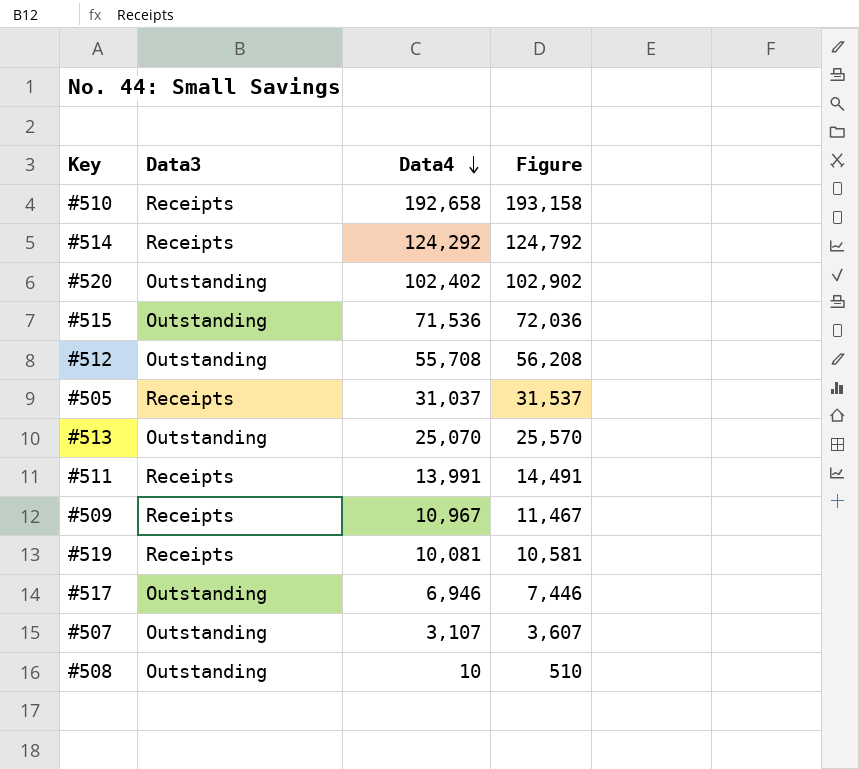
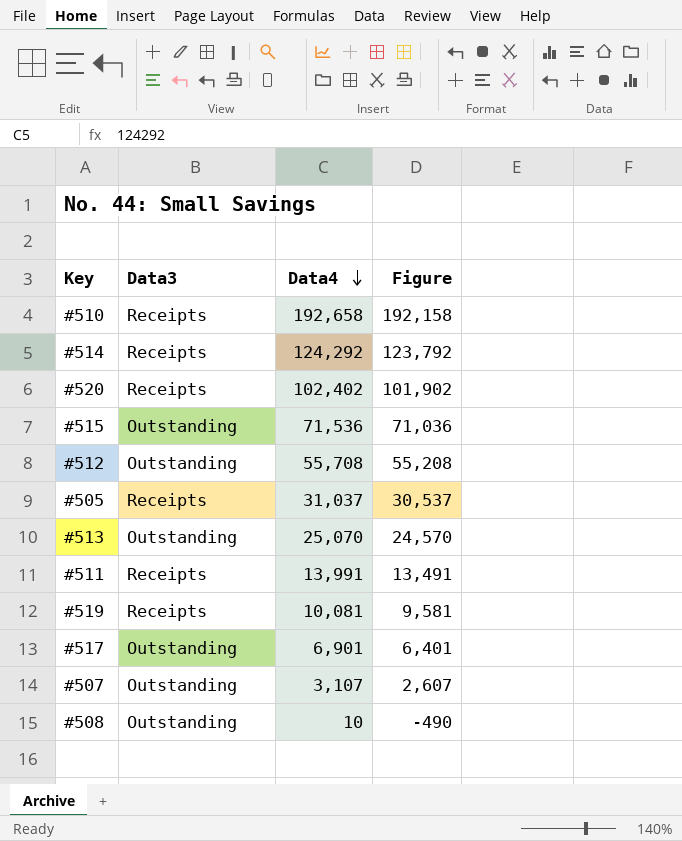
column Figure | formula: [Data4] + 500 -> [Data4] - 500
row #509: Receipts | 10,967 | 11,467 -> none
#520 | Data3: Outstanding -> Receipts
#517 | Data4: 6,946 -> 6,901

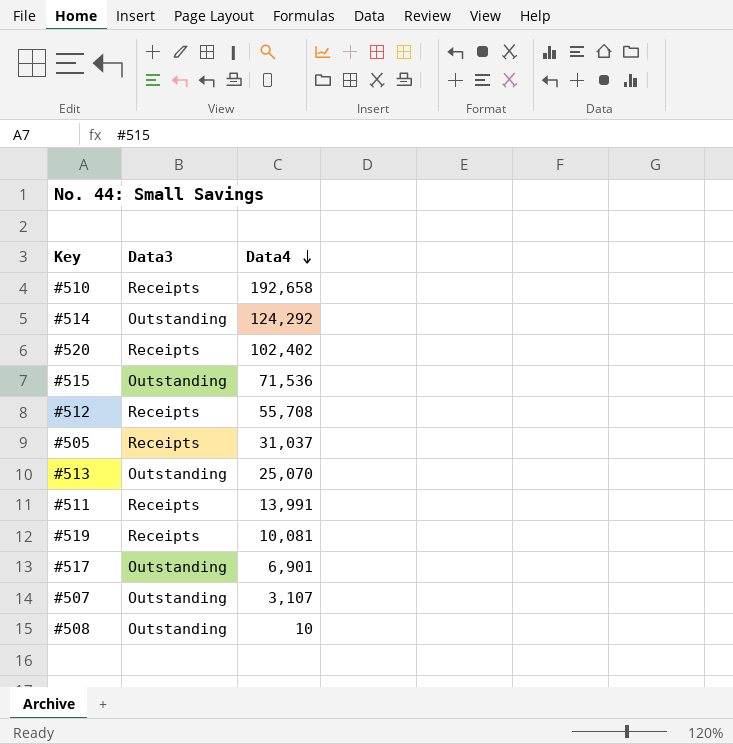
column Figure | formula: [Data4] - 500 -> none
#514 | Data3: Receipts -> Outstanding
#512 | Data3: Outstanding -> Receipts

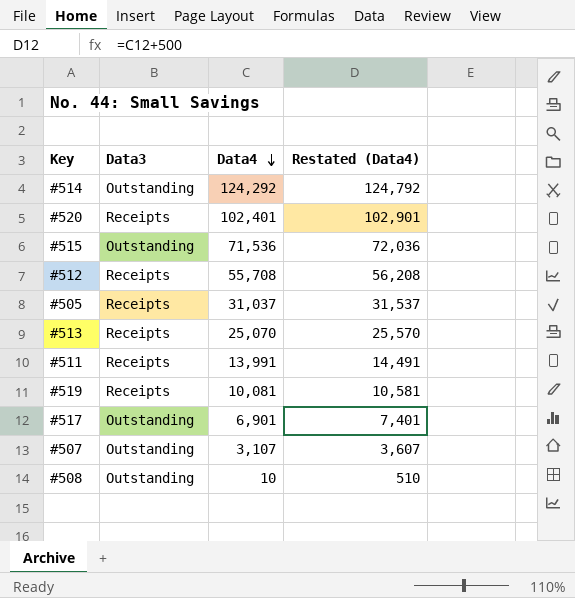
column Restated (Data4) | formula: none -> [Data4] + 500
row #510: Receipts | 192,658 -> none
#520 | Data4: 102,402 -> 102,401
#513 | Data3: Outstanding -> Receipts

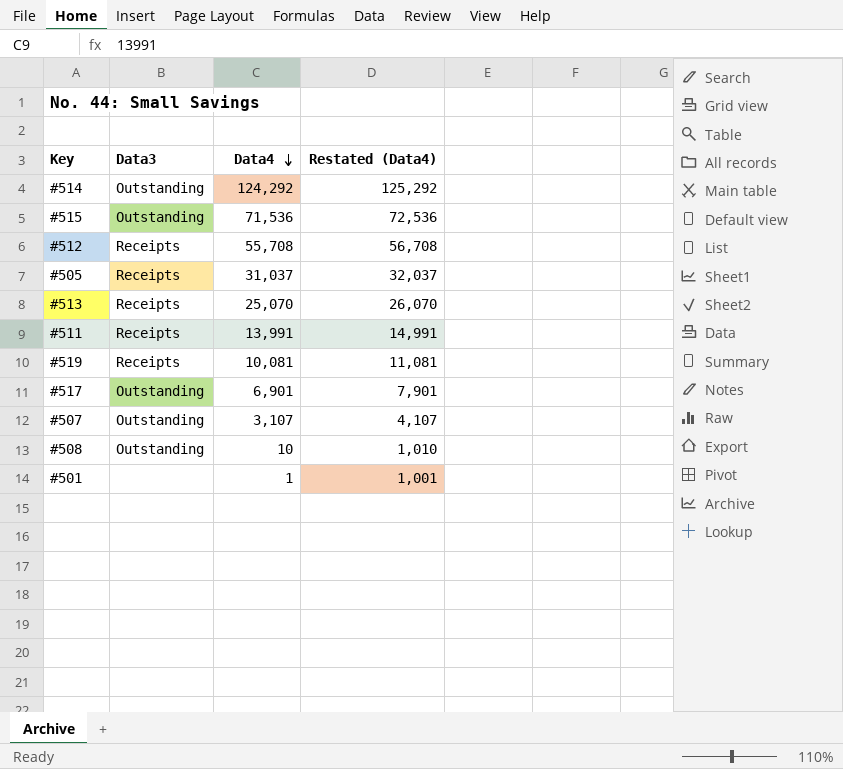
column Restated (Data4) | formula: [Data4] + 500 -> [Data4] + 1000
row #520: Receipts | 102,401 | 102,901 -> none
row #501: none -> none | 1 | 1,001

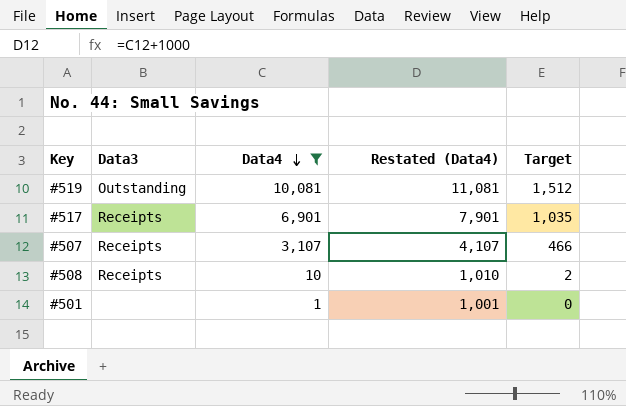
filter: none -> Data4 <= 10,081
column Target | formula: none -> [Data4] * 0.15
#519 | Data3: Receipts -> Outstanding
#517 | Data3: Outstanding -> Receipts
#507 | Data3: Outstanding -> Receipts
#508 | Data3: Outstanding -> Receipts

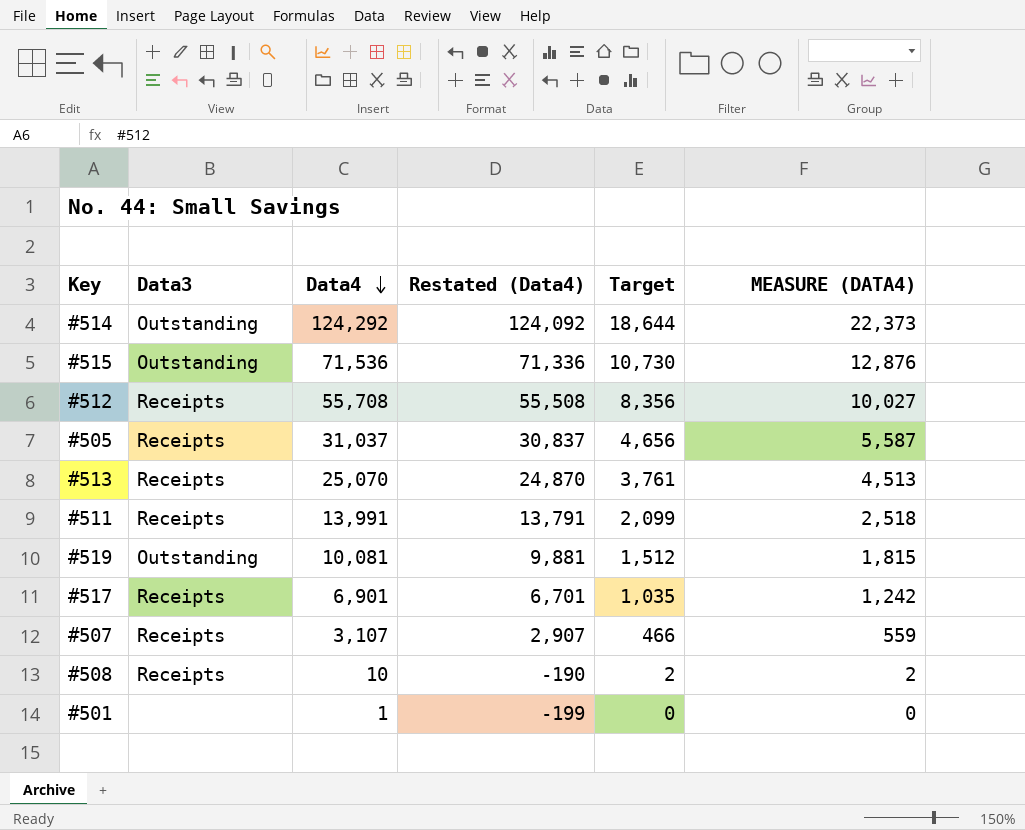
filter: Data4 <= 10,081 -> none
column Restated (Data4) | formula: [Data4] + 1000 -> [Data4] - 200
column MEASURE (DATA4) | formula: none -> [Data4] * 0.18

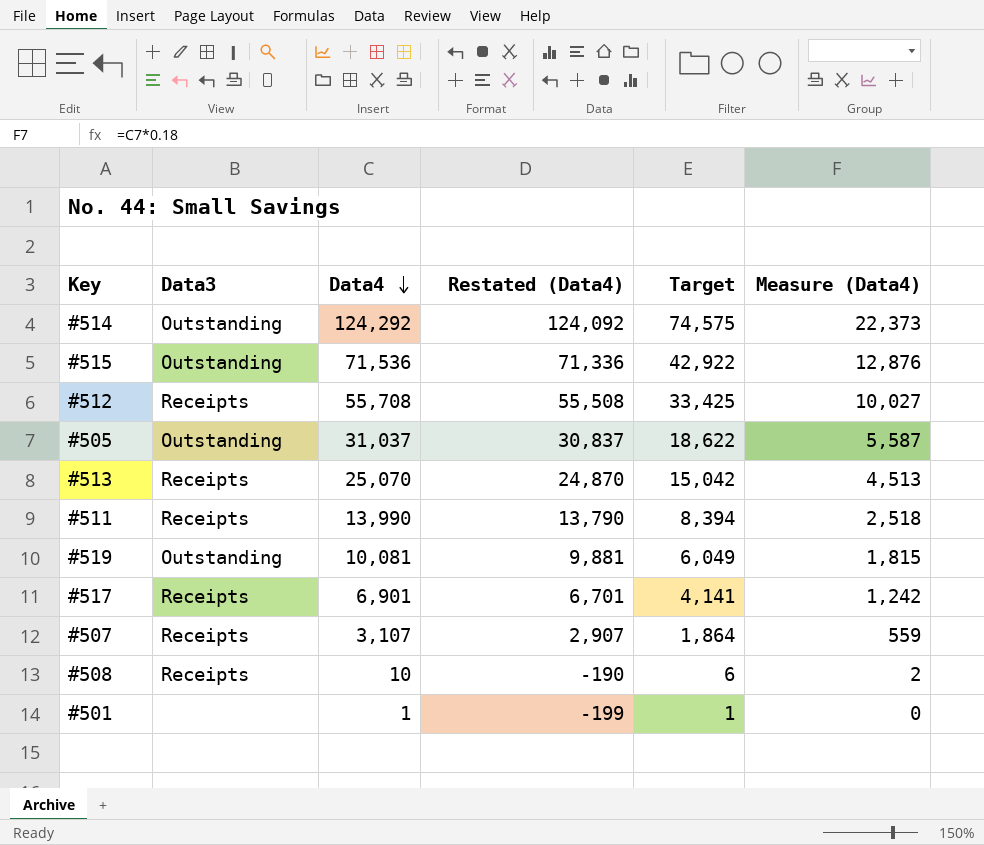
column Target | formula: [Data4] * 0.15 -> [Data4] * 0.6
column name: MEASURE (DATA4) -> Measure (Data4)
#505 | Data3: Receipts -> Outstanding
#511 | Data4: 13,991 -> 13,990
#511 | Restated (Data4): 13,791 -> 13,790

